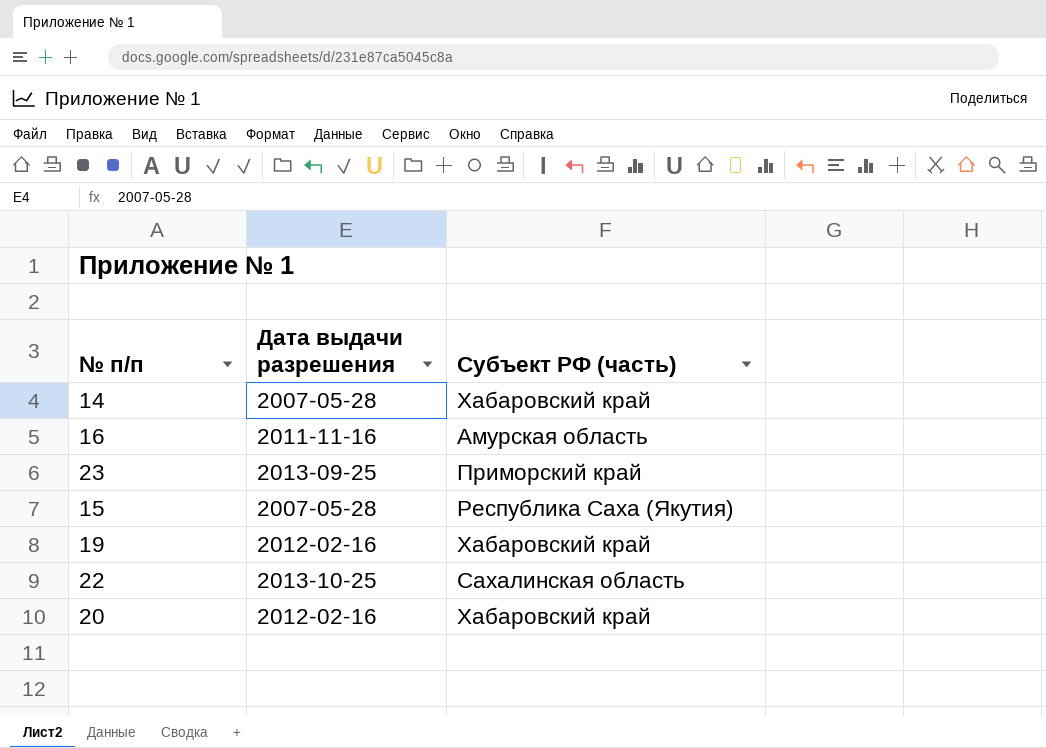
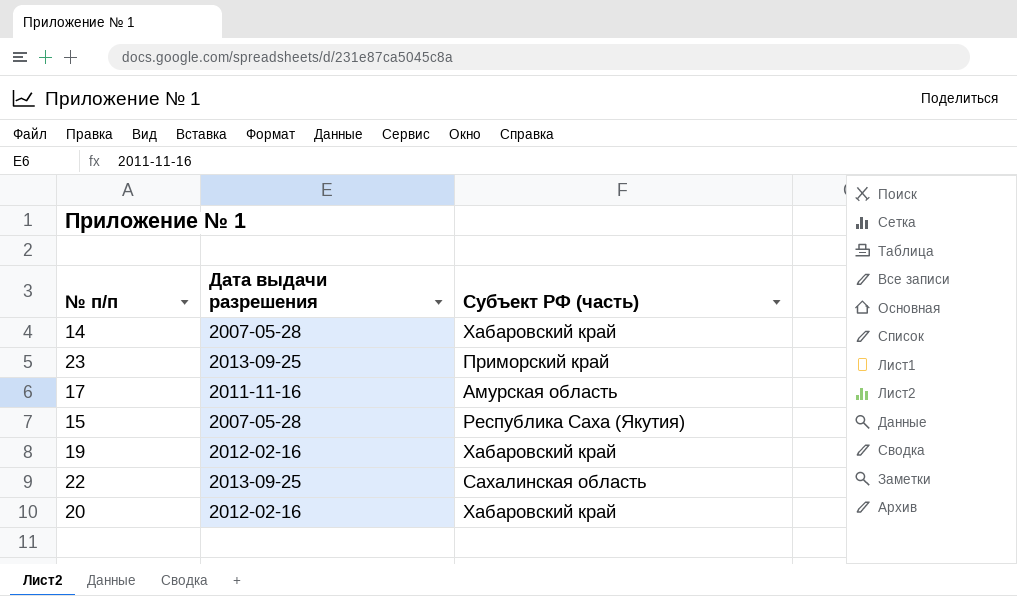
row 16: 2011-11-16 | Амурская область -> none
row 17: none -> 2011-11-16 | Амурская область
22 | Дата выдачи разрешения: 2013-10-25 -> 2013-09-25

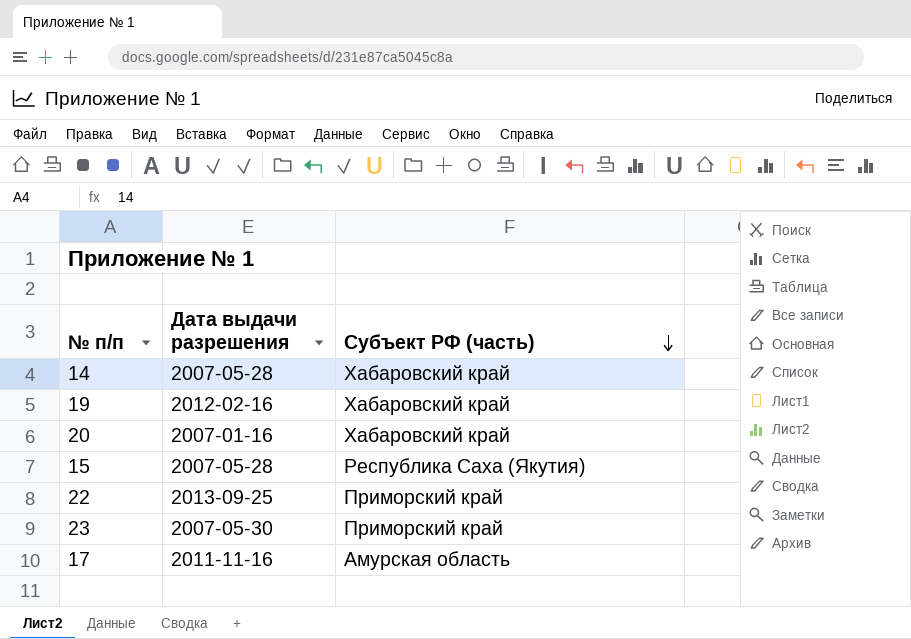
row order: none -> Субъект РФ (часть) descending
20 | Дата выдачи разрешения: 2012-02-16 -> 2007-01-16
22 | Субъект РФ (часть): Сахалинская область -> Приморский край
23 | Дата выдачи разрешения: 2013-09-25 -> 2007-05-30

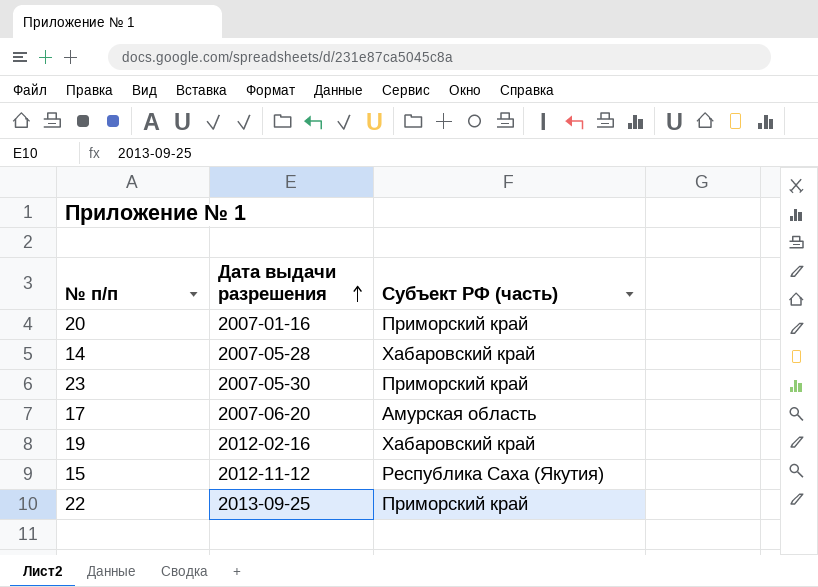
row order: Субъект РФ (часть) descending -> Дата выдачи разрешения ascending
20 | Субъект РФ (часть): Хабаровский край -> Приморский край
17 | Дата выдачи разрешения: 2011-11-16 -> 2007-06-20
15 | Дата выдачи разрешения: 2007-05-28 -> 2012-11-12

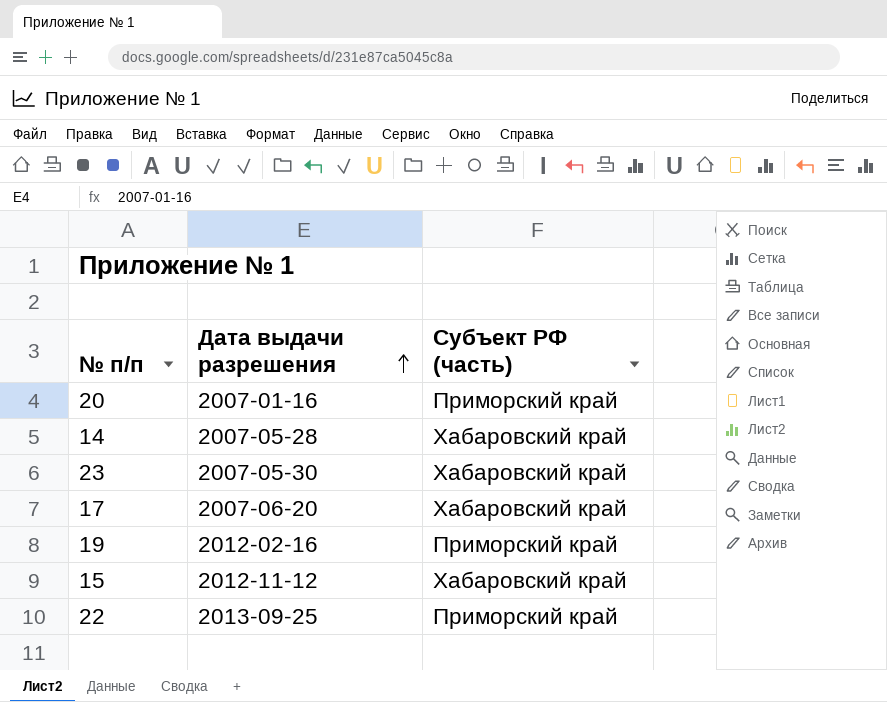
23 | Субъект РФ (часть): Приморский край -> Хабаровский край
17 | Субъект РФ (часть): Амурская область -> Хабаровский край
19 | Субъект РФ (часть): Хабаровский край -> Приморский край
15 | Субъект РФ (часть): Республика Саха (Якутия) -> Хабаровский край

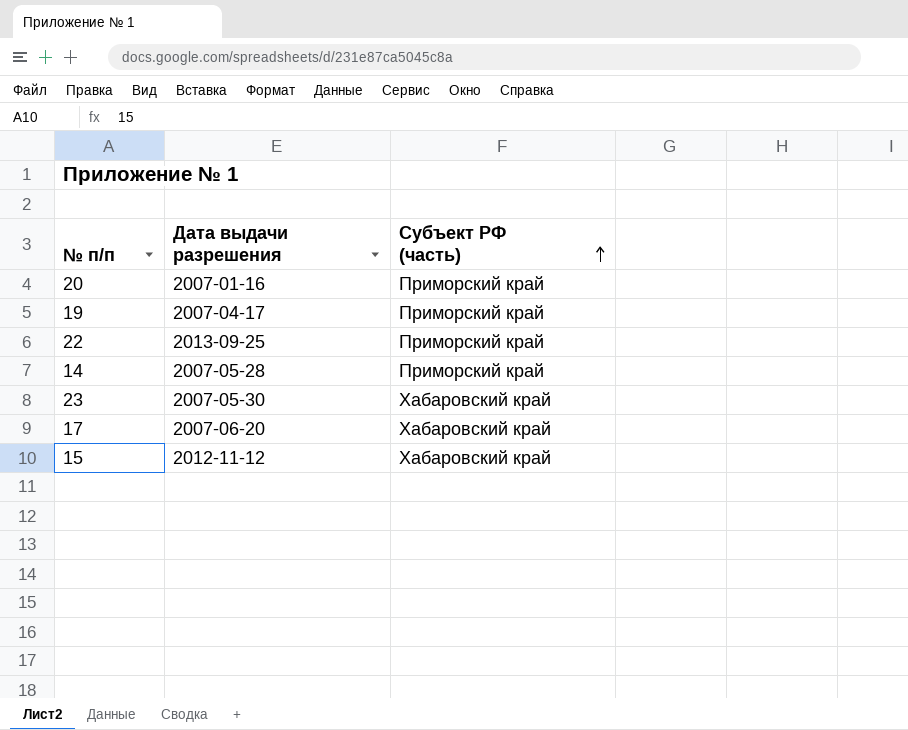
row order: Дата выдачи разрешения ascending -> Субъект РФ (часть) ascending
19 | Дата выдачи разрешения: 2012-02-16 -> 2007-04-17
14 | Субъект РФ (часть): Хабаровский край -> Приморский край

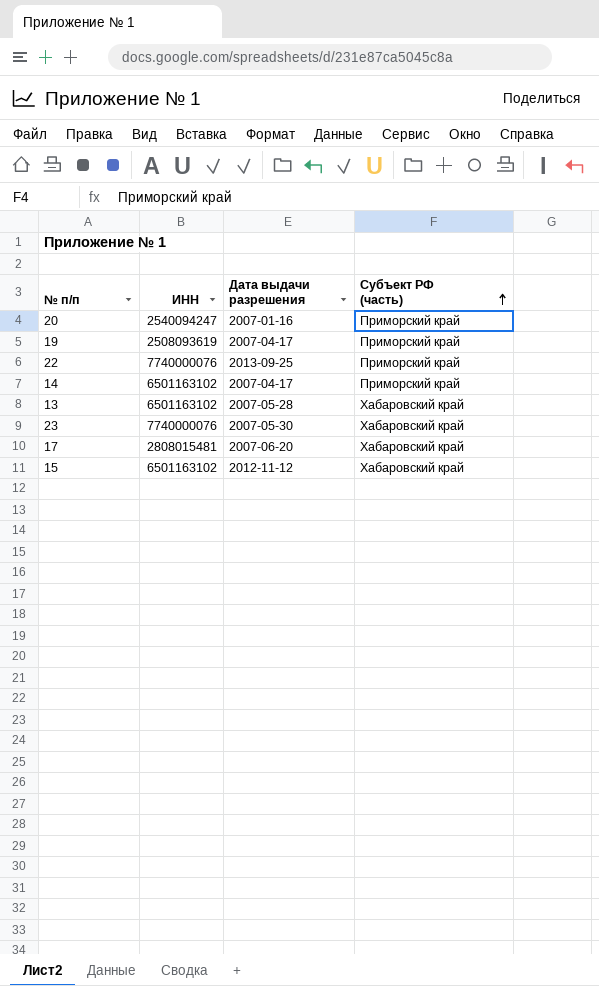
column ИНН | position: none -> 2
14 | Дата выдачи разрешения: 2007-05-28 -> 2007-04-17
row 13: none -> 6501163102 | 2007-05-28 | Хабаровский край

